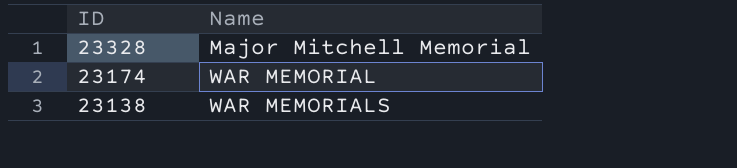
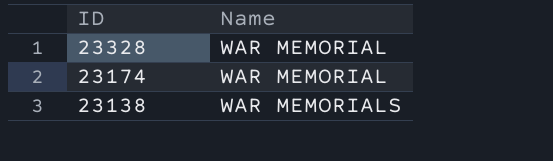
23328 | Name: Major Mitchell Memorial -> WAR MEMORIAL

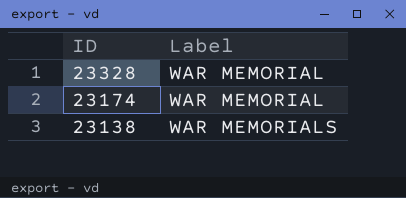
column name: Name -> Label

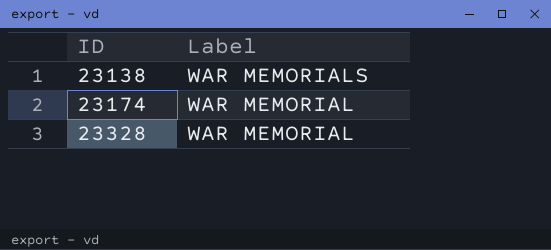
row order: ID descending -> ID ascending

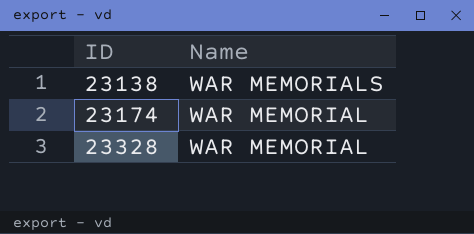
column name: Label -> Name

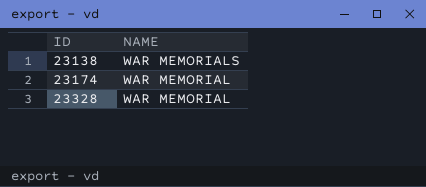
column name: Name -> NAME

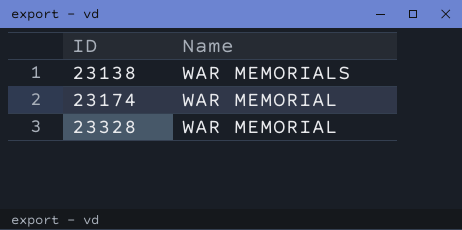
column name: NAME -> Name

